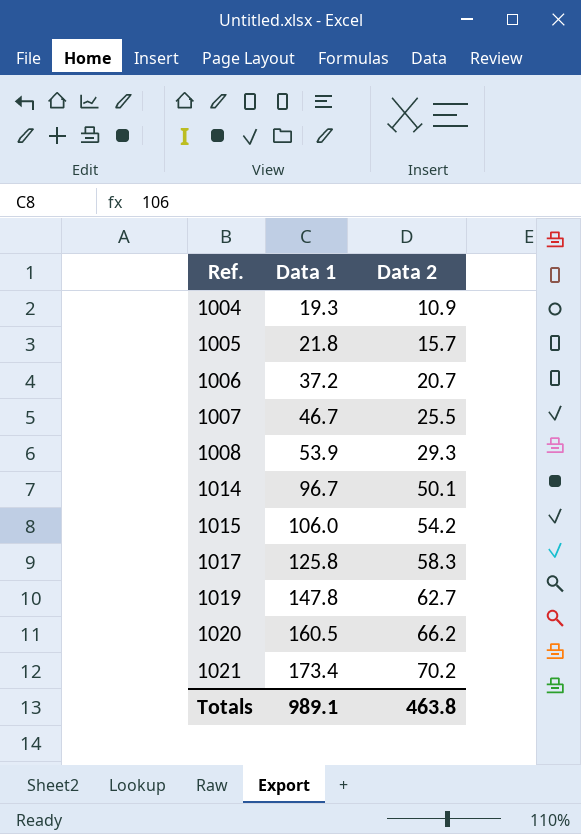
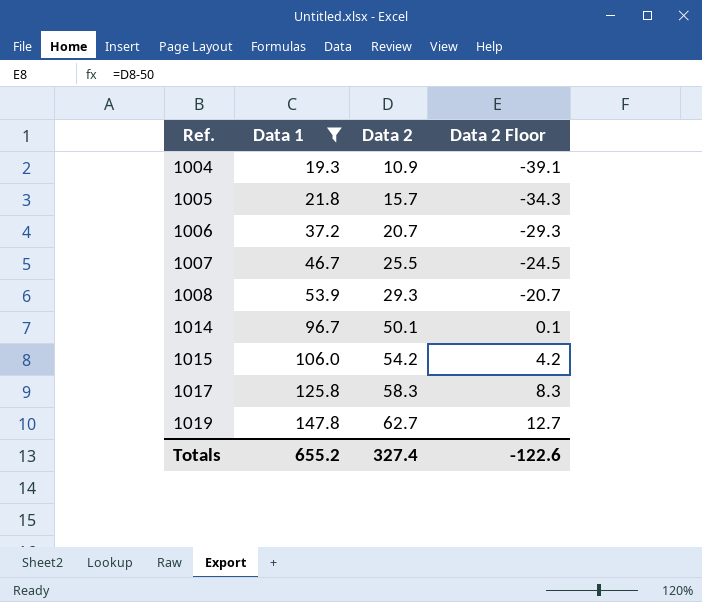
filter: none -> Data 1 <= 147.8
column Data 2 Floor | formula: none -> [Data 2] - 50
Totals | Data 1: 989.1 -> 655.2
Totals | Data 2: 463.8 -> 327.4

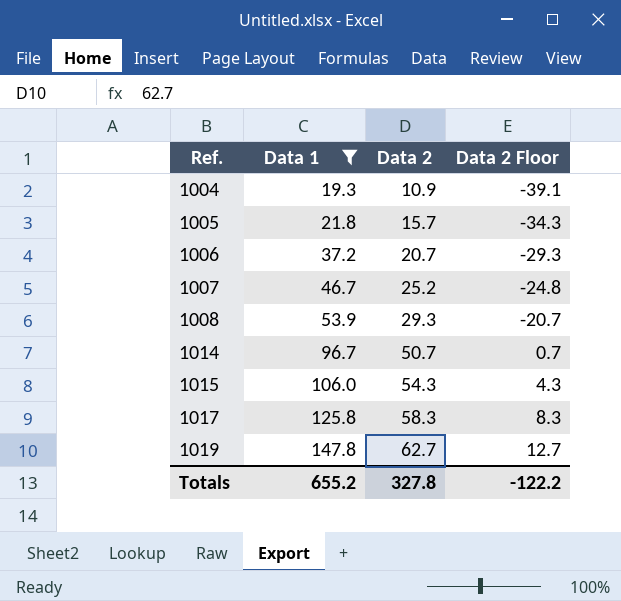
1007 | Data 2: 25.5 -> 25.2
1007 | Data 2 Floor: -24.5 -> -24.8
1014 | Data 2: 50.1 -> 50.7
1014 | Data 2 Floor: 0.1 -> 0.7
1015 | Data 2: 54.2 -> 54.3
1015 | Data 2 Floor: 4.2 -> 4.3
Totals | Data 2: 327.4 -> 327.8
Totals | Data 2 Floor: -122.6 -> -122.2

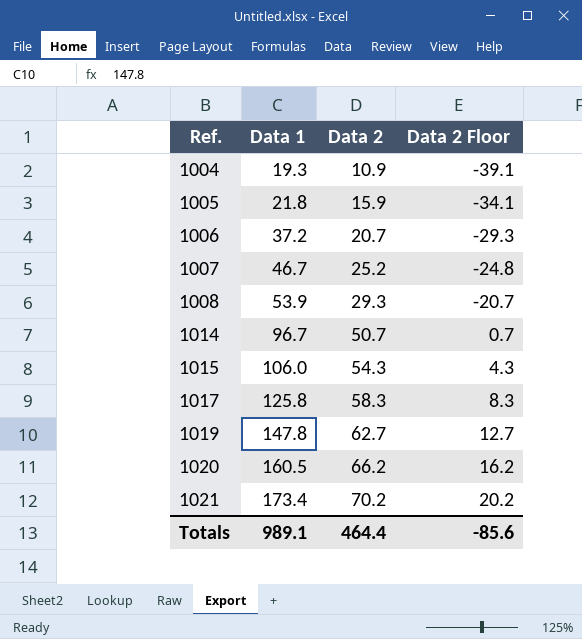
filter: Data 1 <= 147.8 -> none
1005 | Data 2: 15.7 -> 15.9
1005 | Data 2 Floor: -34.3 -> -34.1
Totals | Data 1: 655.2 -> 989.1
Totals | Data 2: 327.8 -> 464.4
Totals | Data 2 Floor: -122.2 -> -85.6

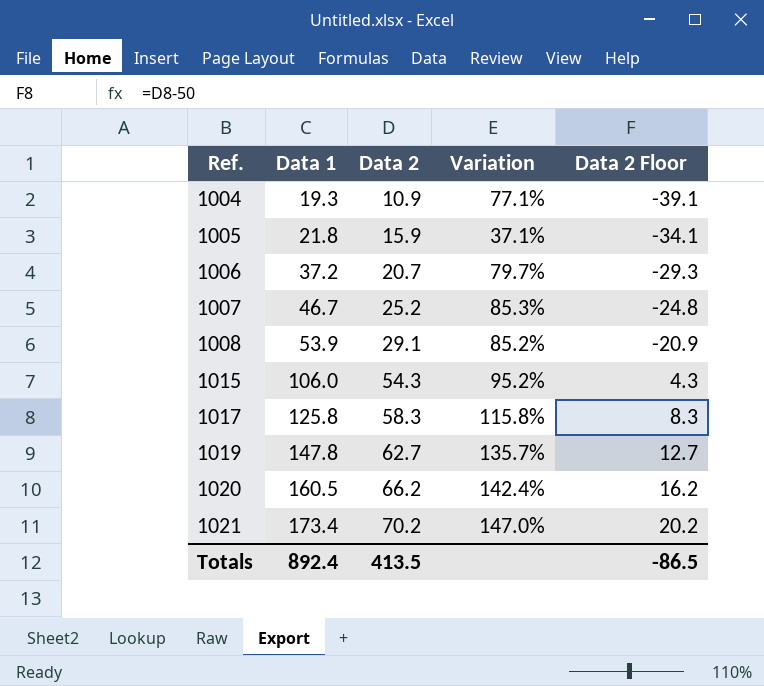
column Variation | formula: none -> ([Data 1] - [Data 2]) / [Data 2]
row 1014: 96.7 | 50.7 | 0.7 -> none
1008 | Data 2: 29.3 -> 29.1
1008 | Data 2 Floor: -20.7 -> -20.9
Totals | Data 1: 989.1 -> 892.4
Totals | Data 2: 464.4 -> 413.5
Totals | Data 2 Floor: -85.6 -> -86.5

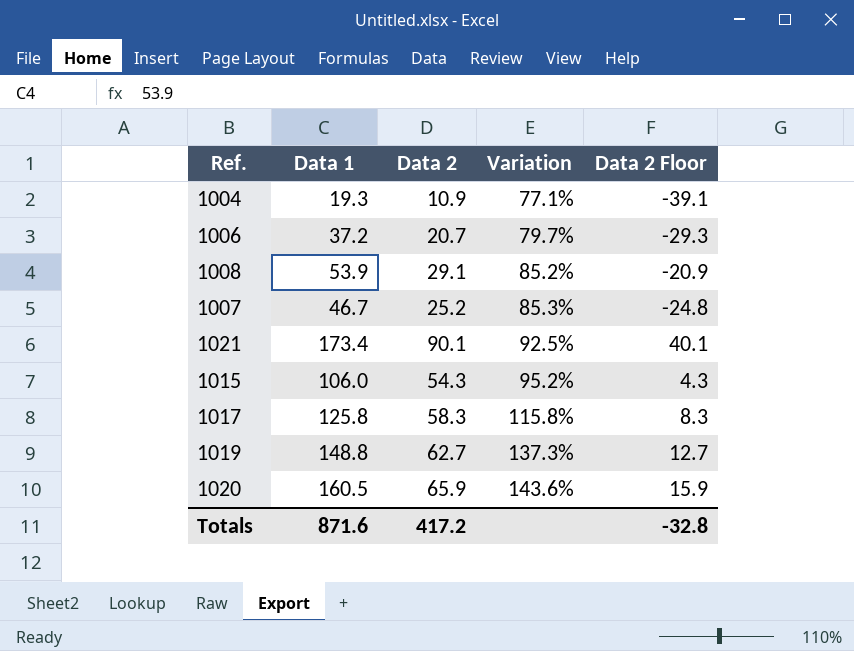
row order: Ref. ascending -> Variation ascending
row 1005: 21.8 | 15.9 | 37.1% | -34.1 -> none
1021 | Data 2: 70.2 -> 90.1
1021 | Variation: 147.0% -> 92.5%
1021 | Data 2 Floor: 20.2 -> 40.1
1019 | Data 1: 147.8 -> 148.8
1019 | Variation: 135.7% -> 137.3%
1020 | Data 2: 66.2 -> 65.9
1020 | Variation: 142.4% -> 143.6%
1020 | Data 2 Floor: 16.2 -> 15.9
Totals | Data 1: 892.4 -> 871.6
Totals | Data 2: 413.5 -> 417.2
Totals | Data 2 Floor: -86.5 -> -32.8

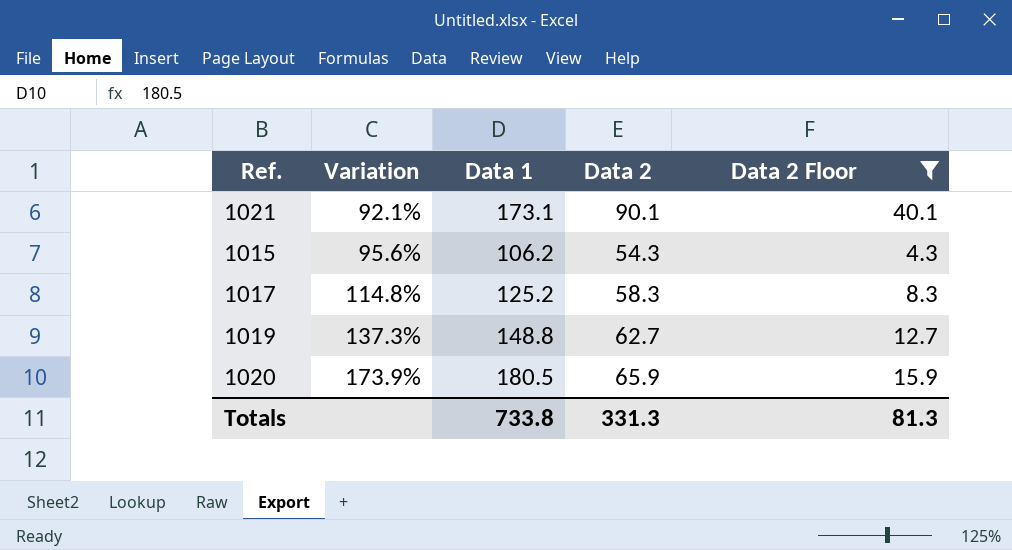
filter: none -> Data 2 Floor >= 4.3
column Variation | position: 4 -> 2
1021 | Variation: 92.5% -> 92.1%
1021 | Data 1: 173.4 -> 173.1
1015 | Variation: 95.2% -> 95.6%
1015 | Data 1: 106.0 -> 106.2
1017 | Variation: 115.8% -> 114.8%
1017 | Data 1: 125.8 -> 125.2
1020 | Variation: 143.6% -> 173.9%
1020 | Data 1: 160.5 -> 180.5
Totals | Data 1: 871.6 -> 733.8
Totals | Data 2: 417.2 -> 331.3
Totals | Data 2 Floor: -32.8 -> 81.3

